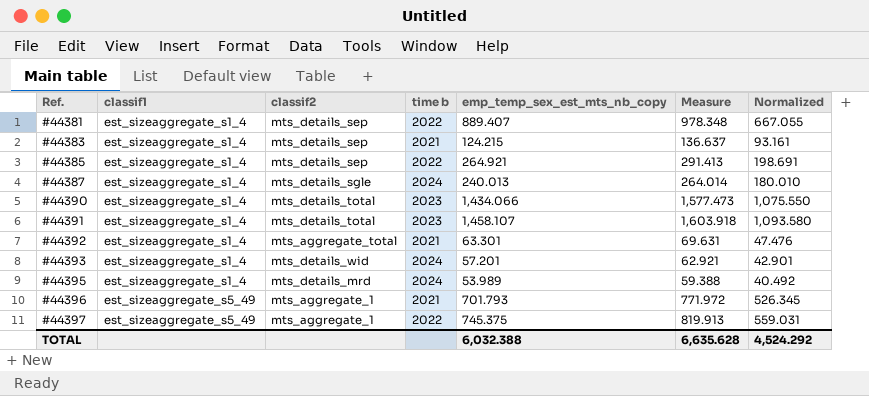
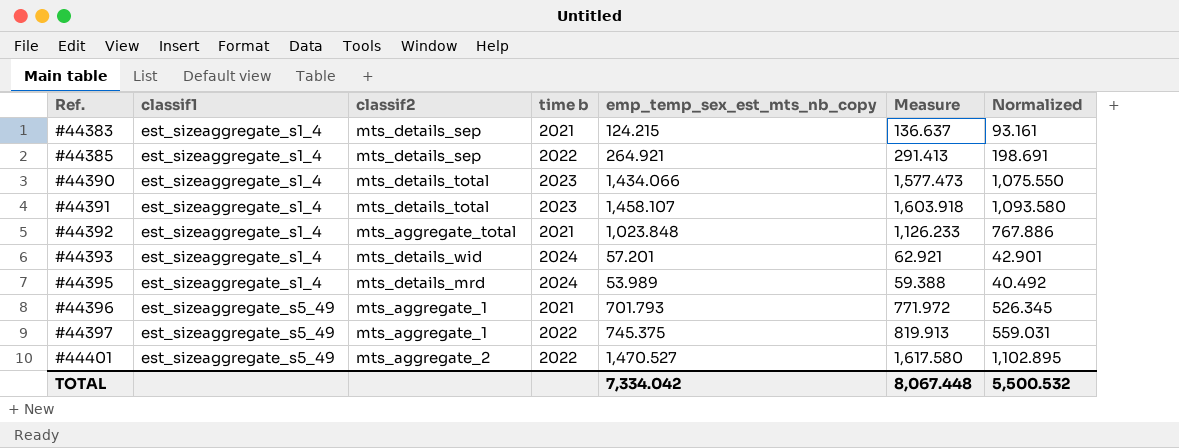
row #44381: est_sizeaggregate_s1_4 | mts_details_sep | 2022 | 889.407 | 978.348 | 667.055 -> none
row #44387: est_sizeaggregate_s1_4 | mts_details_sgle | 2024 | 240.013 | 264.014 | 180.010 -> none
#44392 | emp_temp_sex_est_mts_nb_copy: 63.301 -> 1,023.848
#44392 | Measure: 69.631 -> 1,126.233
#44392 | Normalized: 47.476 -> 767.886
row #44401: none -> est_sizeaggregate_s5_49 | mts_aggregate_2 | 2022 | 1,470.527 | 1,617.580 | 1,102.895
TOTAL | emp_temp_sex_est_mts_nb_copy: 6,032.388 -> 7,334.042
TOTAL | Measure: 6,635.628 -> 8,067.448
TOTAL | Normalized: 4,524.292 -> 5,500.532

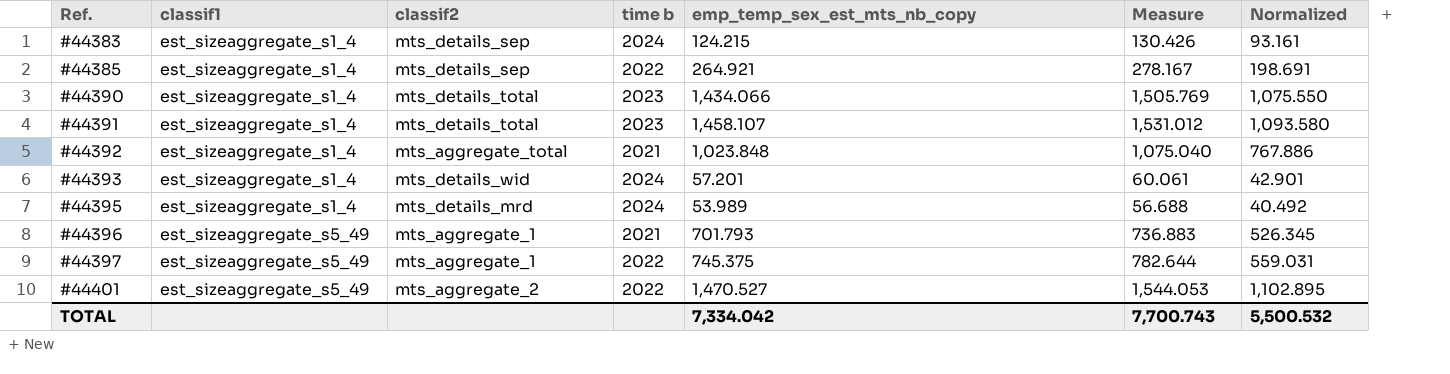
column Measure | formula: [emp_temp_sex_est_mts_nb_copy] * 1.1 -> [emp_temp_sex_est_mts_nb_copy] * 1.05
#44383 | time b: 2021 -> 2024
TOTAL | Measure: 8,067.448 -> 7,700.743

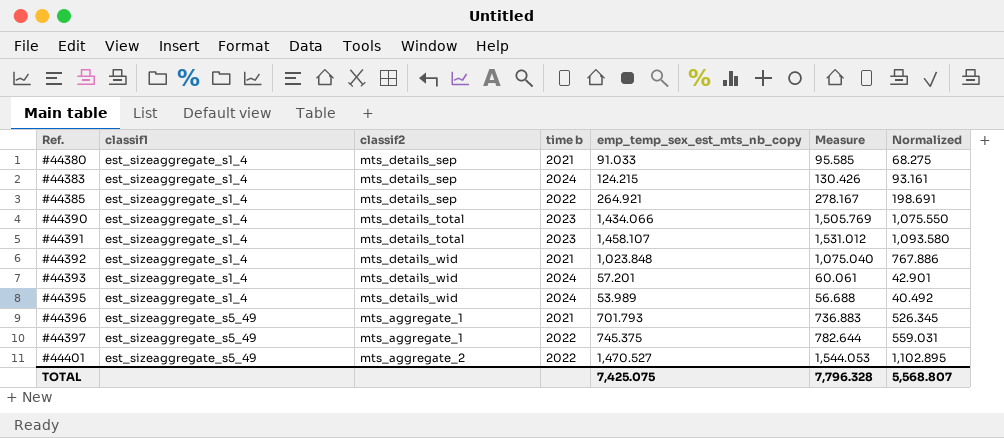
row #44380: none -> est_sizeaggregate_s1_4 | mts_details_sep | 2021 | 91.033 | 95.585 | 68.275
#44392 | classif2: mts_aggregate_total -> mts_details_wid
#44395 | classif2: mts_details_mrd -> mts_details_wid
TOTAL | emp_temp_sex_est_mts_nb_copy: 7,334.042 -> 7,425.075
TOTAL | Measure: 7,700.743 -> 7,796.328
TOTAL | Normalized: 5,500.532 -> 5,568.807

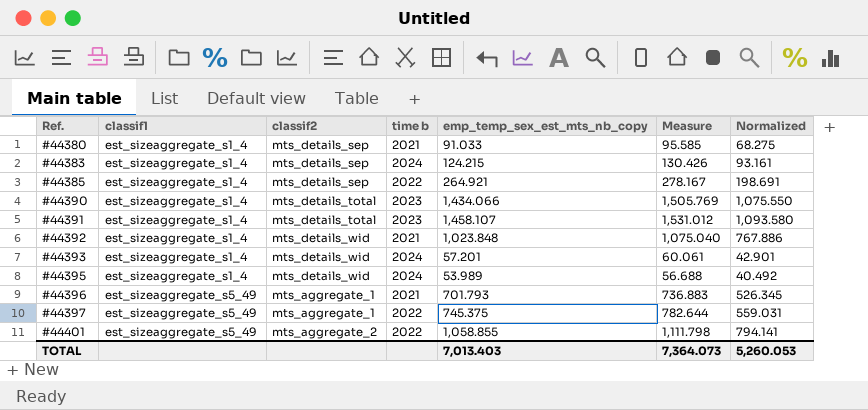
#44401 | emp_temp_sex_est_mts_nb_copy: 1,470.527 -> 1,058.855
#44401 | Measure: 1,544.053 -> 1,111.798
#44401 | Normalized: 1,102.895 -> 794.141
TOTAL | emp_temp_sex_est_mts_nb_copy: 7,425.075 -> 7,013.403
TOTAL | Measure: 7,796.328 -> 7,364.073
TOTAL | Normalized: 5,568.807 -> 5,260.053

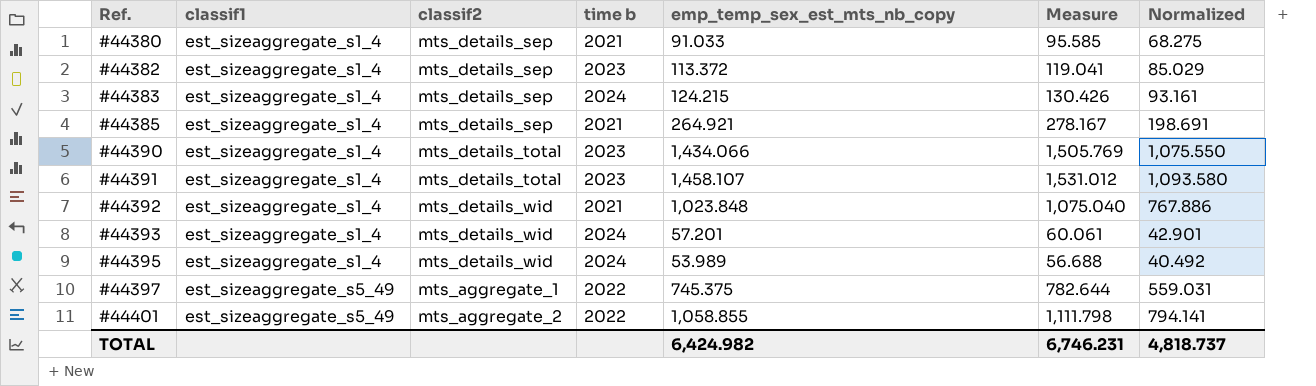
row #44396: est_sizeaggregate_s5_49 | mts_aggregate_1 | 2021 | 701.793 | 736.883 | 526.345 -> none
row #44382: none -> est_sizeaggregate_s1_4 | mts_details_sep | 2023 | 113.372 | 119.041 | 85.029
#44385 | time b: 2022 -> 2021
TOTAL | emp_temp_sex_est_mts_nb_copy: 7,013.403 -> 6,424.982
TOTAL | Measure: 7,364.073 -> 6,746.231
TOTAL | Normalized: 5,260.053 -> 4,818.737

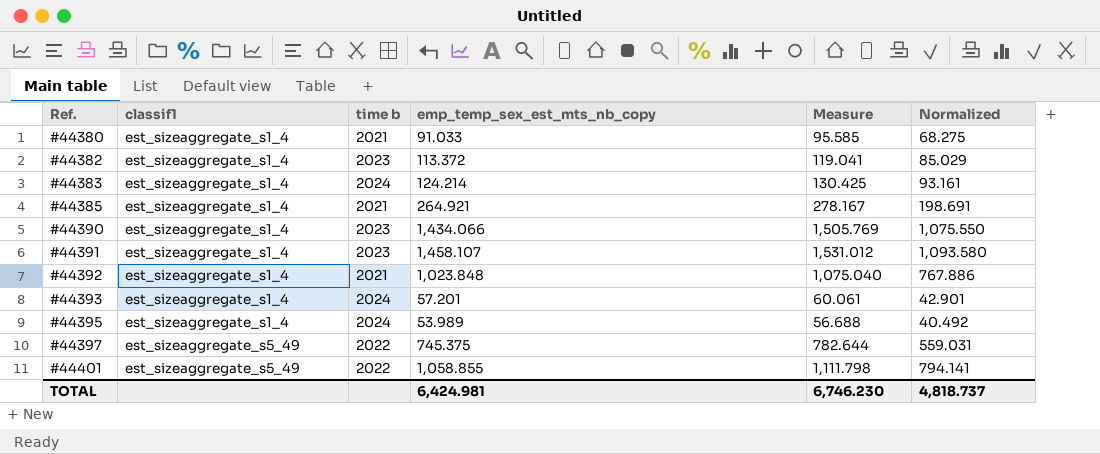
column classif2 | position: 3 -> none
#44383 | emp_temp_sex_est_mts_nb_copy: 124.215 -> 124.214
#44383 | Measure: 130.426 -> 130.425
TOTAL | emp_temp_sex_est_mts_nb_copy: 6,424.982 -> 6,424.981
TOTAL | Measure: 6,746.231 -> 6,746.230

